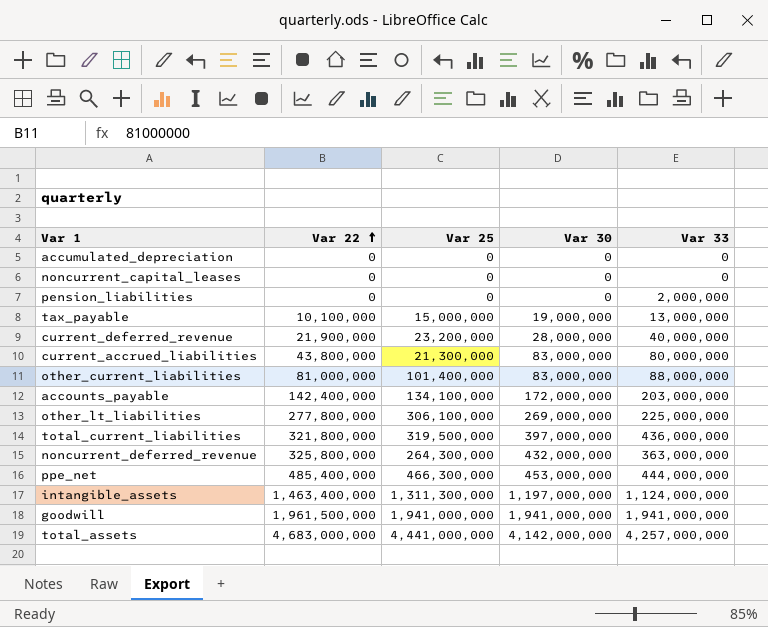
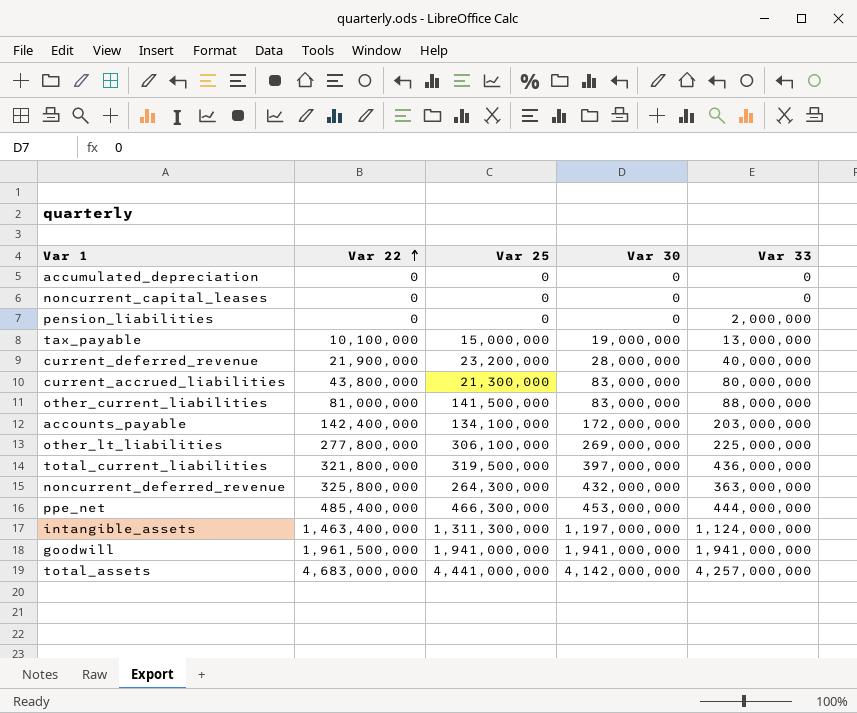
other_current_liabilities | Var 25: 101,400,000 -> 141,500,000

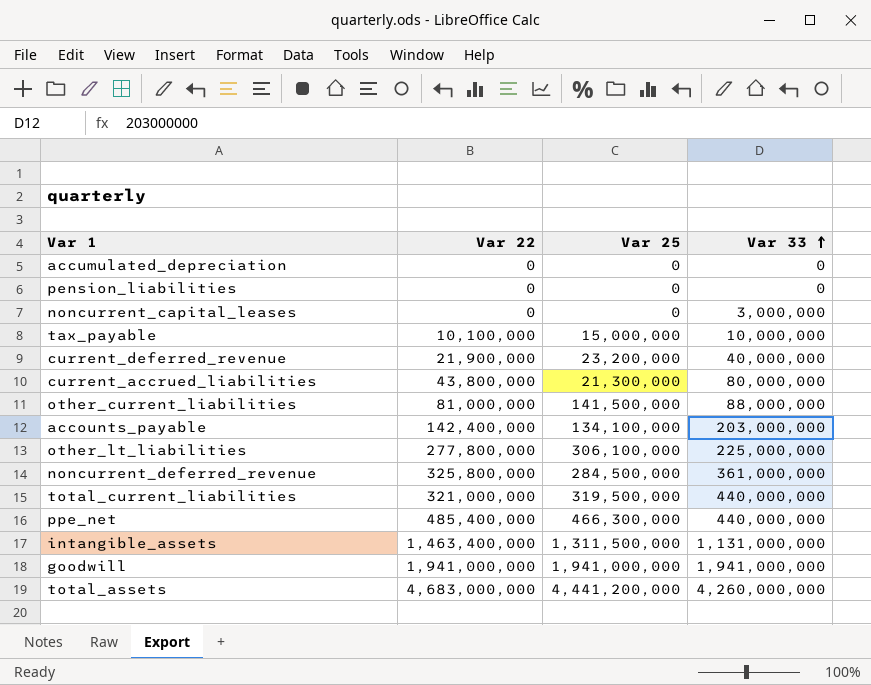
row order: Var 22 ascending -> Var 33 ascending
column Var 30 | position: 4 -> none
pension_liabilities | Var 33: 2,000,000 -> 0
noncurrent_capital_leases | Var 33: 0 -> 3,000,000
tax_payable | Var 33: 13,000,000 -> 10,000,000
noncurrent_deferred_revenue | Var 25: 264,300,000 -> 284,500,000
noncurrent_deferred_revenue | Var 33: 363,000,000 -> 361,000,000
total_current_liabilities | Var 22: 321,800,000 -> 321,000,000
total_current_liabilities | Var 33: 436,000,000 -> 440,000,000
ppe_net | Var 33: 444,000,000 -> 440,000,000
intangible_assets | Var 25: 1,311,300,000 -> 1,311,500,000
intangible_assets | Var 33: 1,124,000,000 -> 1,131,000,000
goodwill | Var 22: 1,961,500,000 -> 1,941,000,000
total_assets | Var 25: 4,441,000,000 -> 4,441,200,000
total_assets | Var 33: 4,257,000,000 -> 4,260,000,000

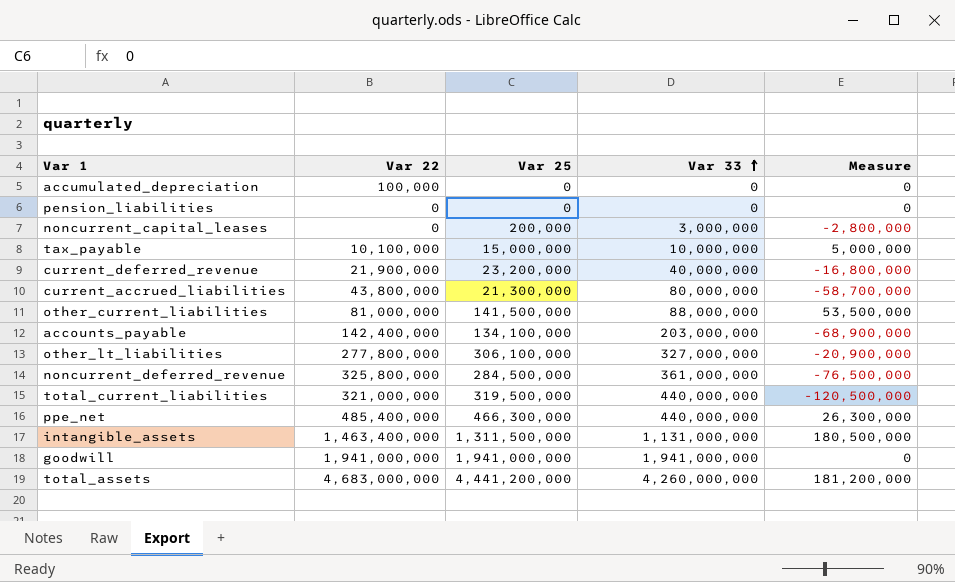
column Measure | formula: none -> [Var 25] - [Var 33]
accumulated_depreciation | Var 22: 0 -> 100,000
noncurrent_capital_leases | Var 25: 0 -> 200,000
other_lt_liabilities | Var 33: 225,000,000 -> 327,000,000

